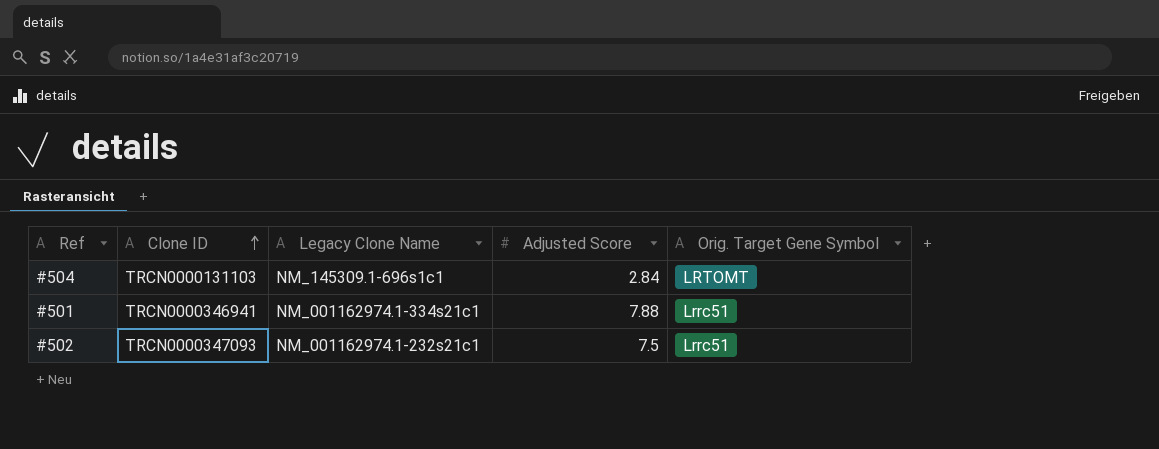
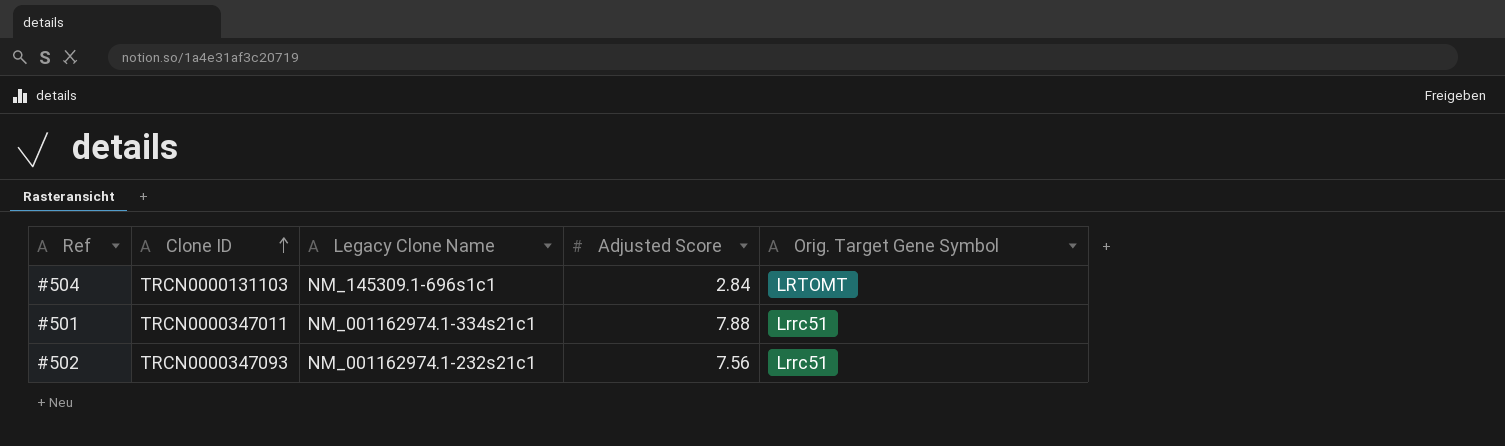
#501 | Clone ID: TRCN0000346941 -> TRCN0000347011
#502 | Adjusted Score: 7.5 -> 7.56

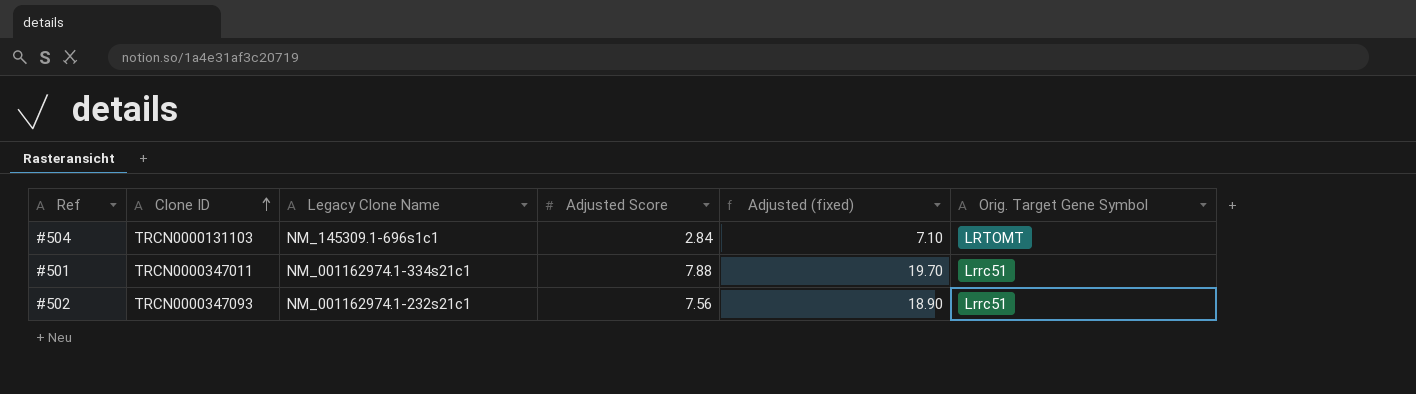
column Adjusted (fixed) | formula: none -> [Adjusted Score] * 2.5

